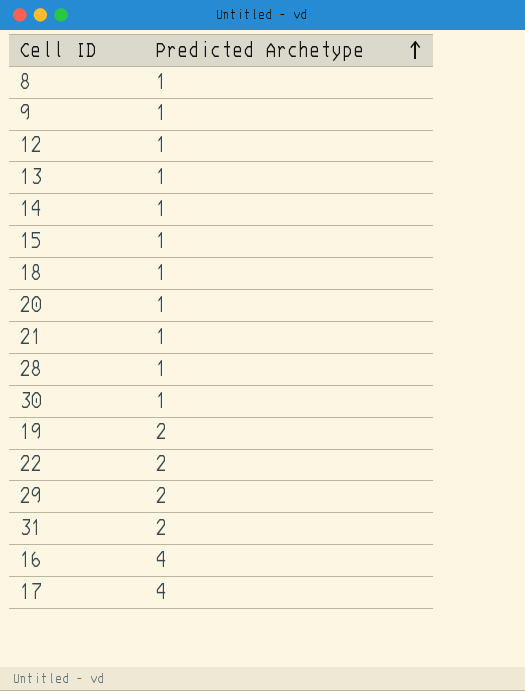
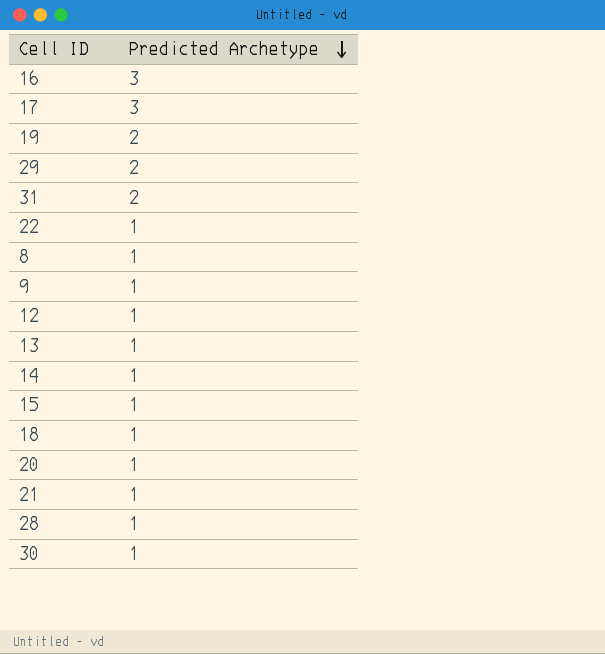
row order: Predicted Archetype ascending -> Predicted Archetype descending
16 | Predicted Archetype: 4 -> 3
17 | Predicted Archetype: 4 -> 3
22 | Predicted Archetype: 2 -> 1

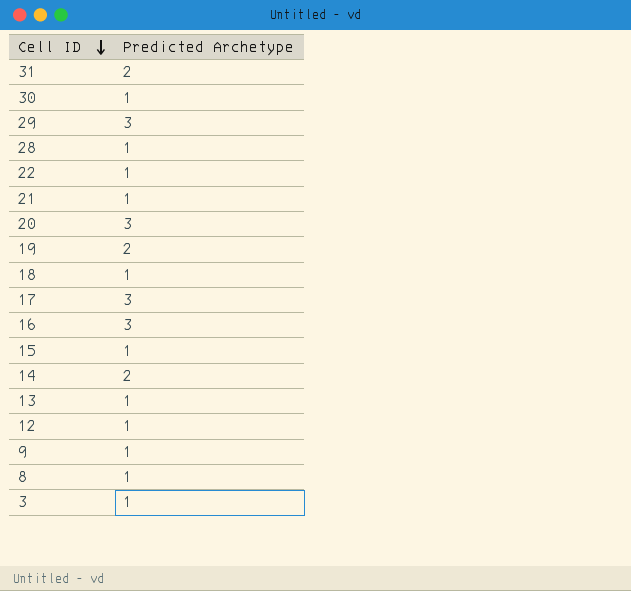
row order: Predicted Archetype descending -> Cell ID descending
29 | Predicted Archetype: 2 -> 3
20 | Predicted Archetype: 1 -> 3
14 | Predicted Archetype: 1 -> 2
row 3: none -> 1

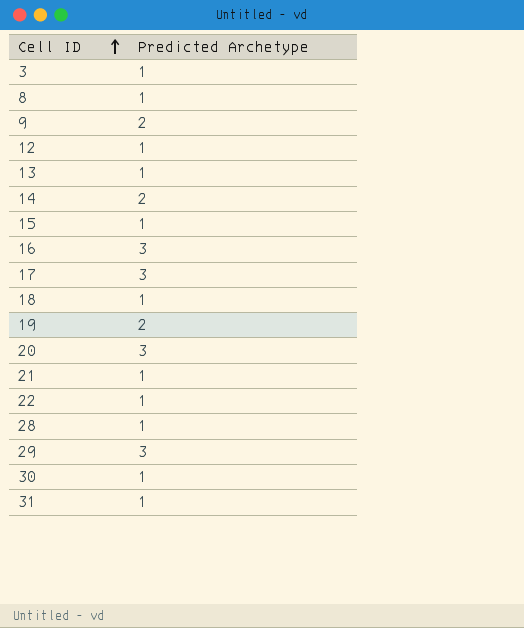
row order: Cell ID descending -> Cell ID ascending
9 | Predicted Archetype: 1 -> 2
31 | Predicted Archetype: 2 -> 1

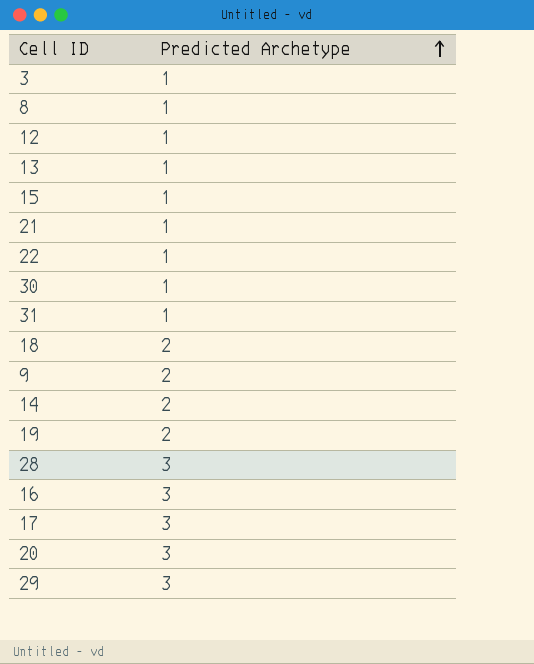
row order: Cell ID ascending -> Predicted Archetype ascending
18 | Predicted Archetype: 1 -> 2
28 | Predicted Archetype: 1 -> 3

